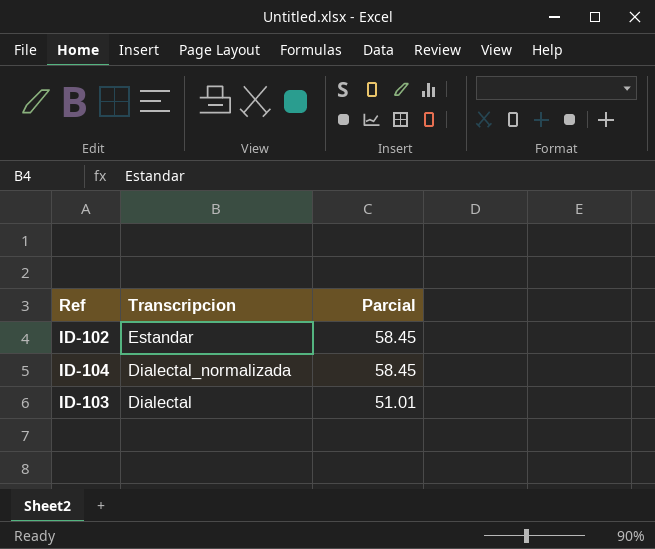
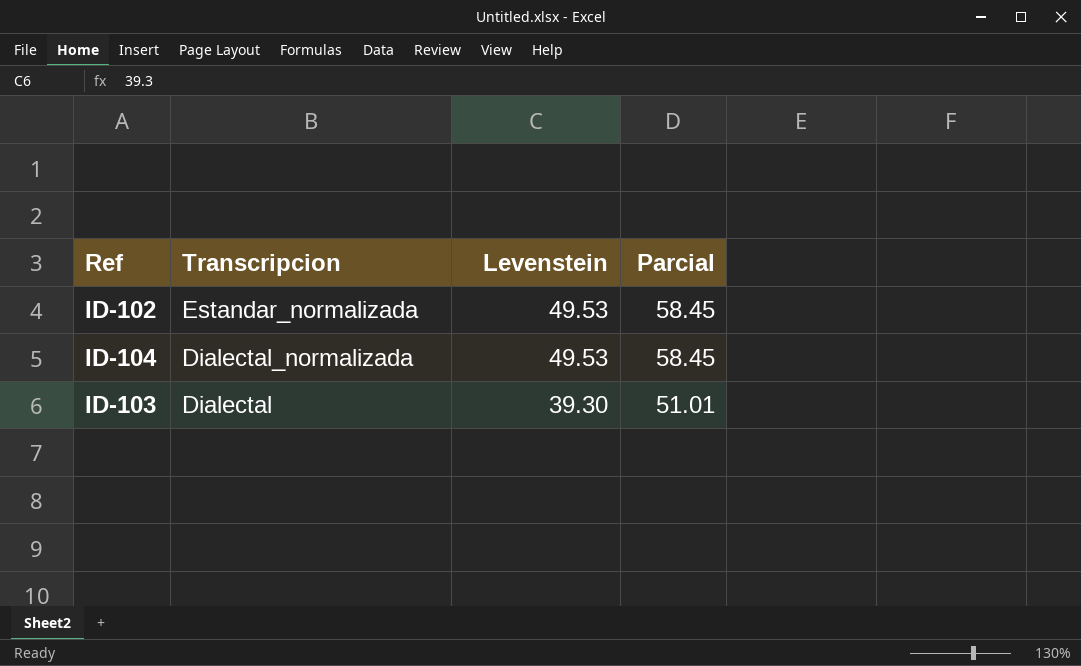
column Levenstein | position: none -> 3
ID-102 | Transcripcion: Estandar -> Estandar_normalizada

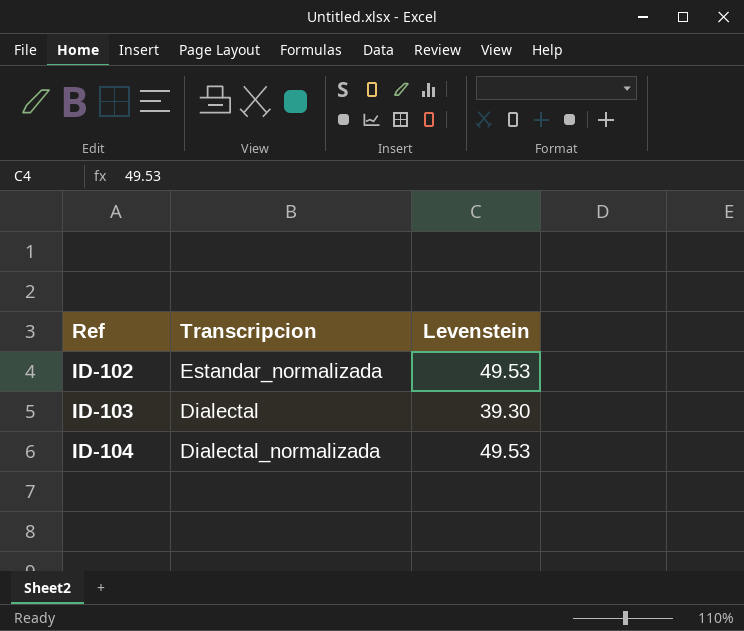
row order: Transcripcion descending -> Ref ascending
column Parcial | position: 4 -> none

